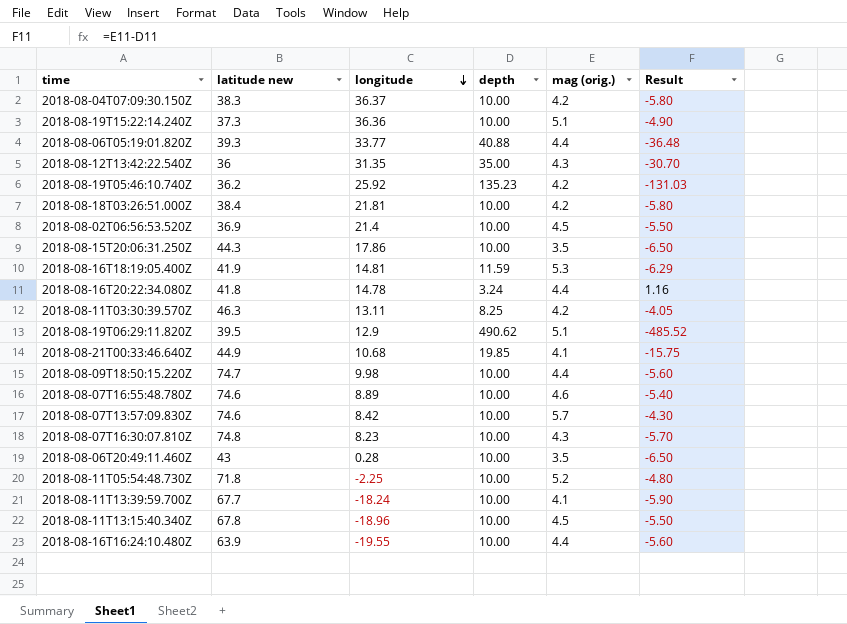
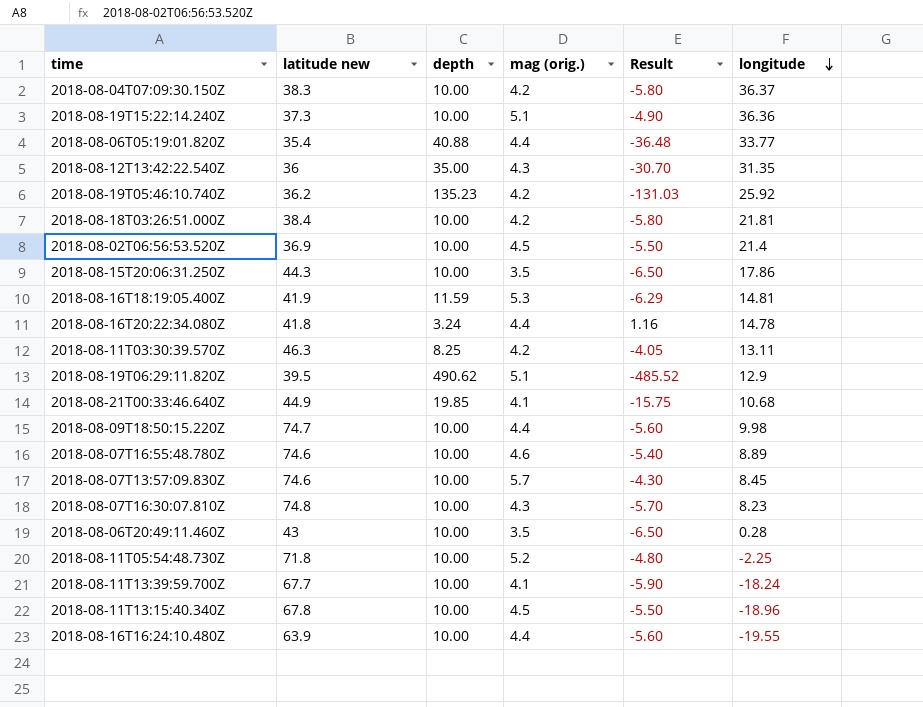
column longitude | position: 3 -> 6
2018-08-06T05:19:01.820Z | latitude new: 39.3 -> 35.4
2018-08-07T13:57:09.830Z | longitude: 8.42 -> 8.45

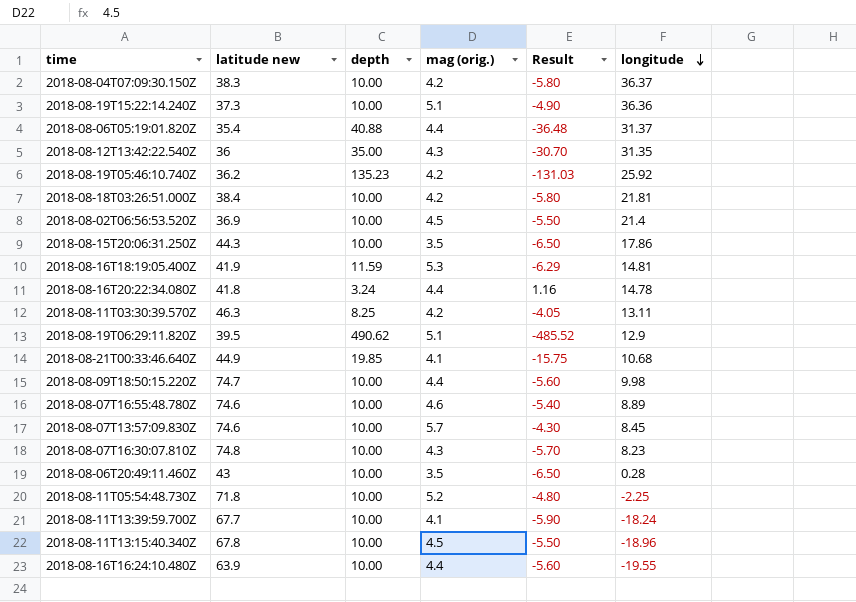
2018-08-06T05:19:01.820Z | longitude: 33.77 -> 31.37

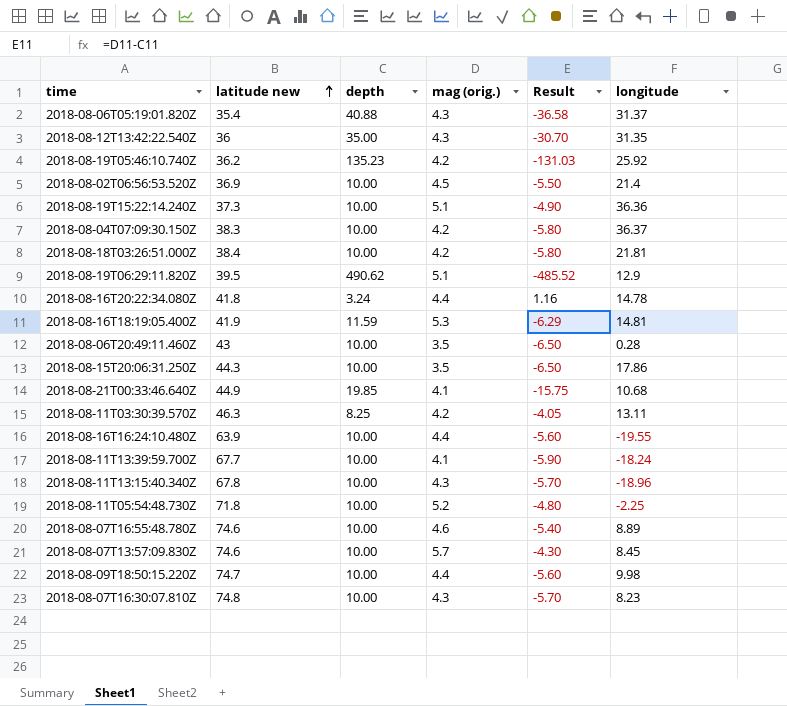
row order: longitude descending -> latitude new ascending
2018-08-06T05:19:01.820Z | mag (orig.): 4.4 -> 4.3
2018-08-06T05:19:01.820Z | Result: -36.48 -> -36.58
2018-08-11T13:15:40.340Z | mag (orig.): 4.5 -> 4.3
2018-08-11T13:15:40.340Z | Result: -5.50 -> -5.70

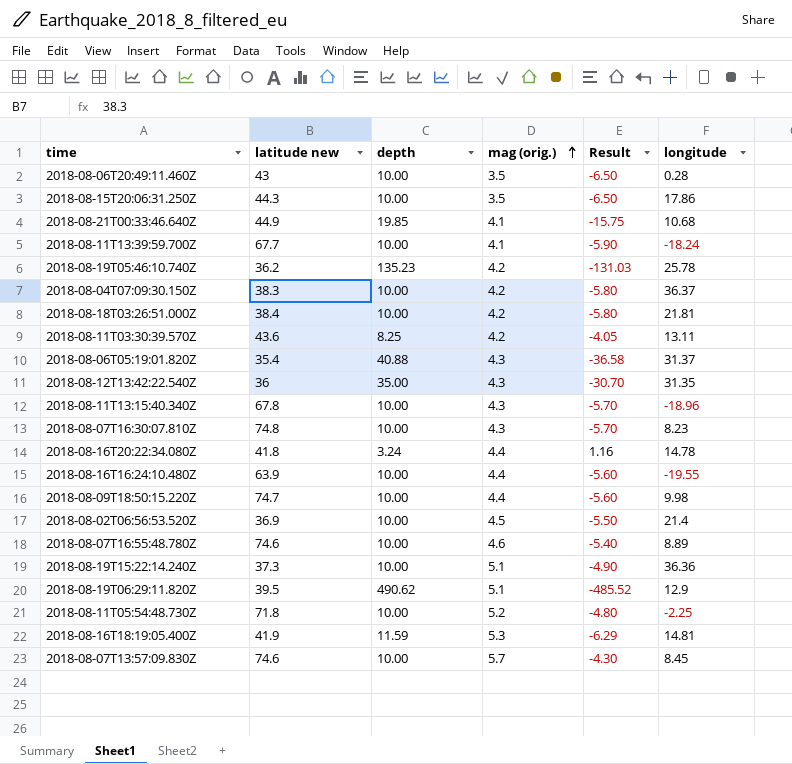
row order: latitude new ascending -> mag (orig.) ascending
2018-08-19T05:46:10.740Z | longitude: 25.92 -> 25.78
2018-08-11T03:30:39.570Z | latitude new: 46.3 -> 43.6

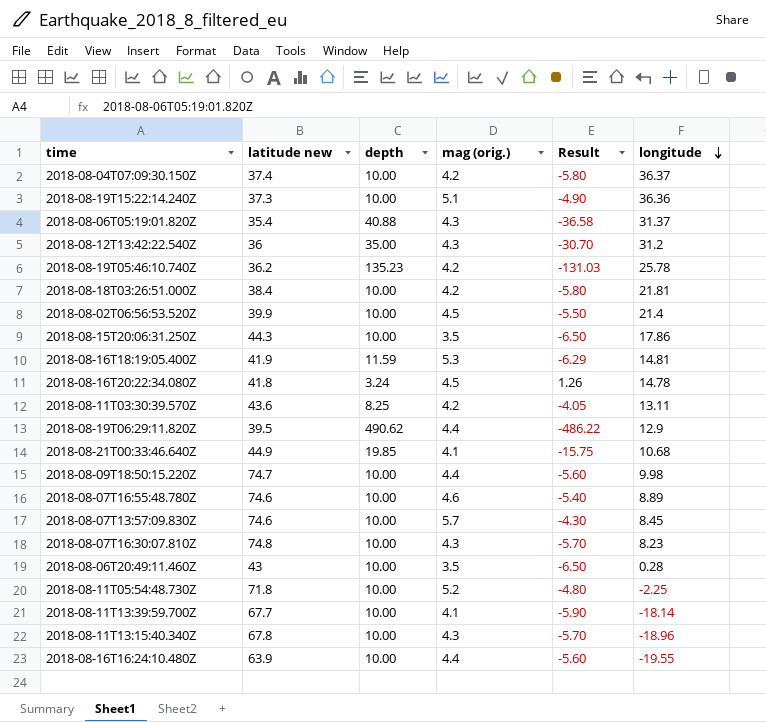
row order: mag (orig.) ascending -> longitude descending
2018-08-04T07:09:30.150Z | latitude new: 38.3 -> 37.4
2018-08-12T13:42:22.540Z | longitude: 31.35 -> 31.2
2018-08-02T06:56:53.520Z | latitude new: 36.9 -> 39.9
2018-08-16T20:22:34.080Z | mag (orig.): 4.4 -> 4.5
2018-08-16T20:22:34.080Z | Result: 1.16 -> 1.26
2018-08-19T06:29:11.820Z | mag (orig.): 5.1 -> 4.4
2018-08-19T06:29:11.820Z | Result: -485.52 -> -486.22
2018-08-11T13:39:59.700Z | longitude: -18.24 -> -18.14

